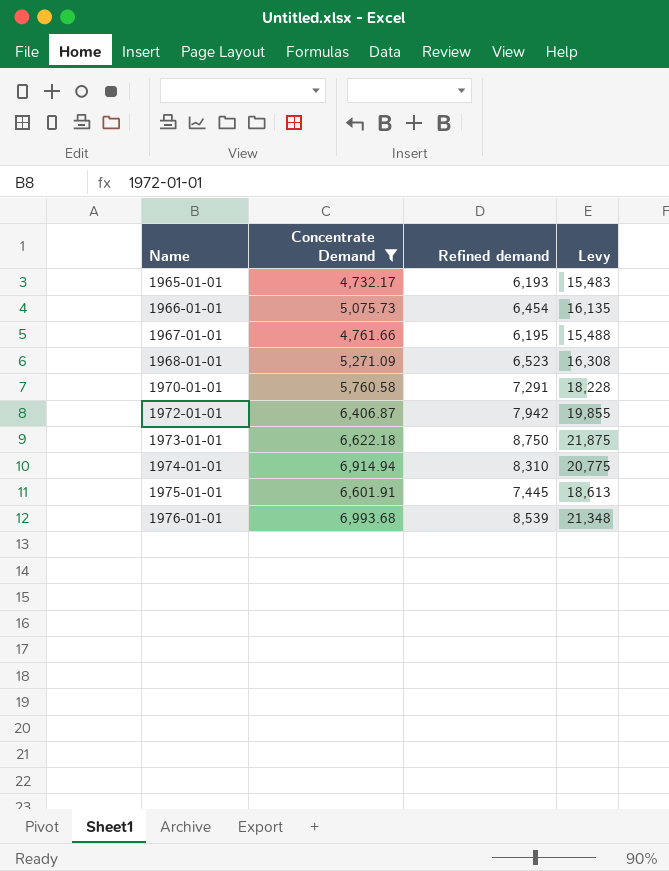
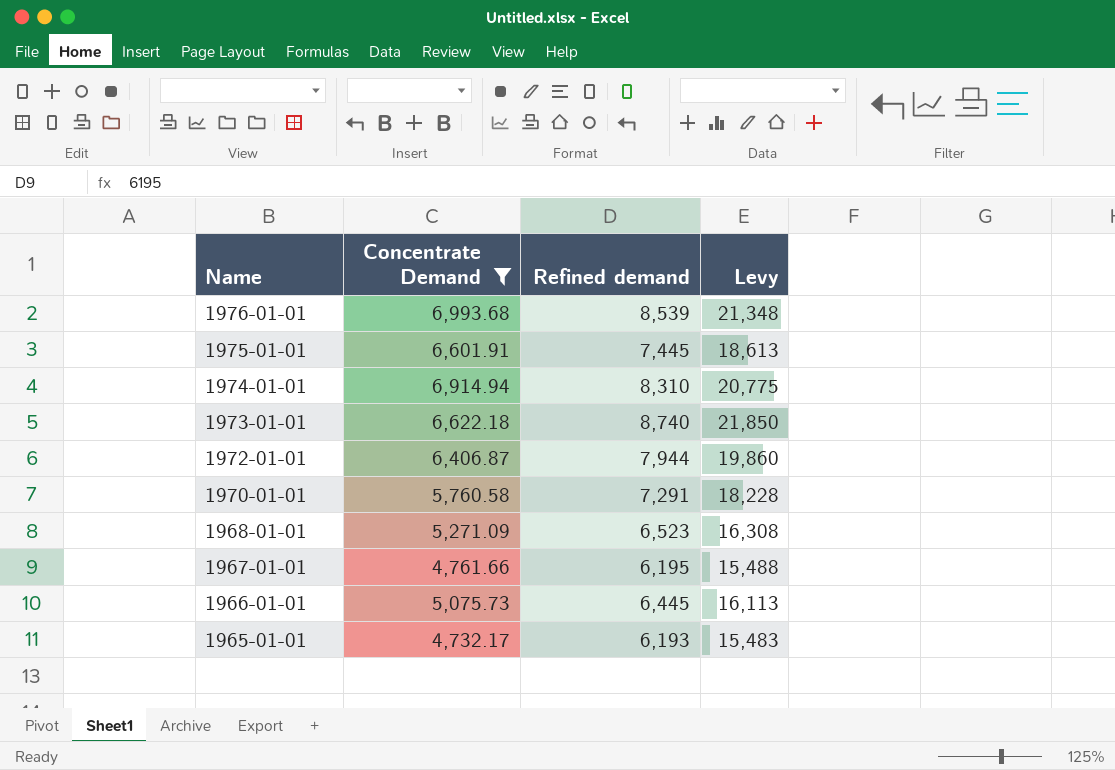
row order: Name ascending -> Name descending
1973-01-01 | Refined demand: 8,750 -> 8,740
1973-01-01 | Levy: 21,875 -> 21,850
1972-01-01 | Refined demand: 7,942 -> 7,944
1972-01-01 | Levy: 19,855 -> 19,860
1966-01-01 | Refined demand: 6,454 -> 6,445
1966-01-01 | Levy: 16,135 -> 16,113

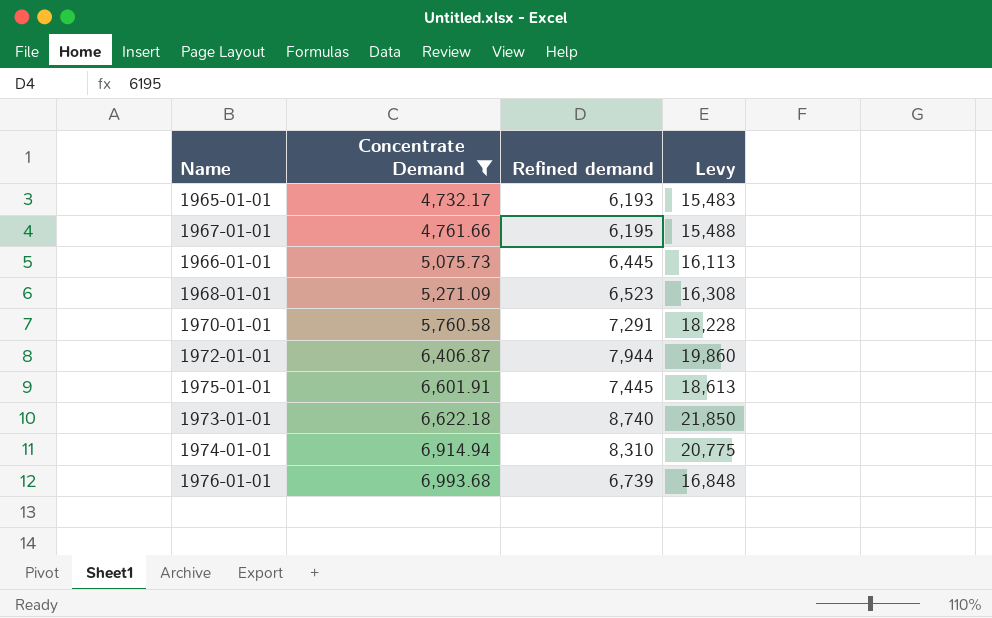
row order: Name descending -> Concentrate Demand ascending
1976-01-01 | Refined demand: 8,539 -> 6,739
1976-01-01 | Levy: 21,348 -> 16,848

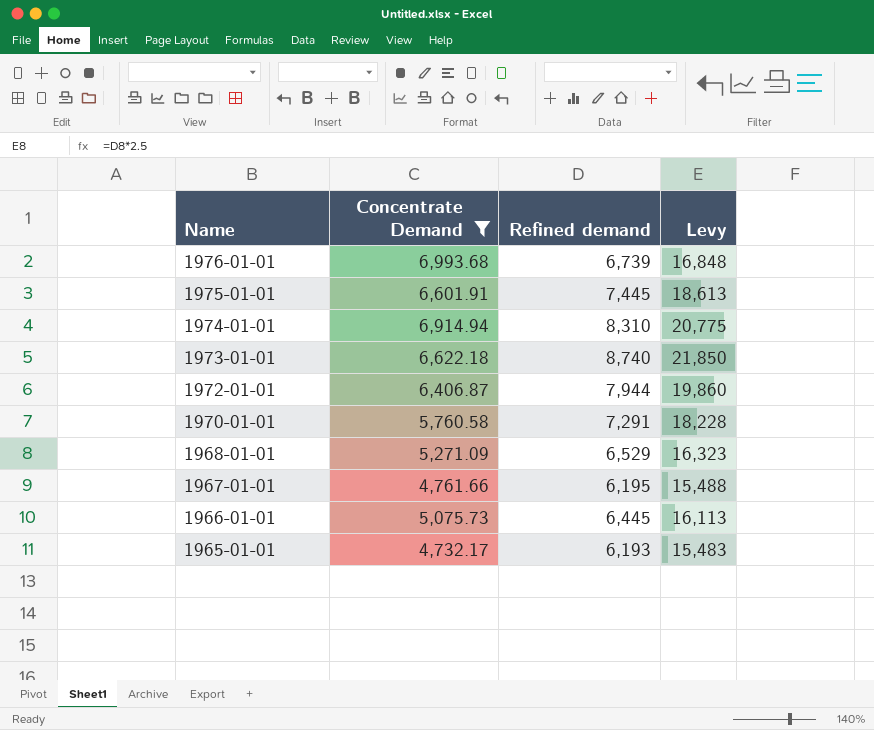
row order: Concentrate Demand ascending -> Name descending
1968-01-01 | Refined demand: 6,523 -> 6,529
1968-01-01 | Levy: 16,308 -> 16,323

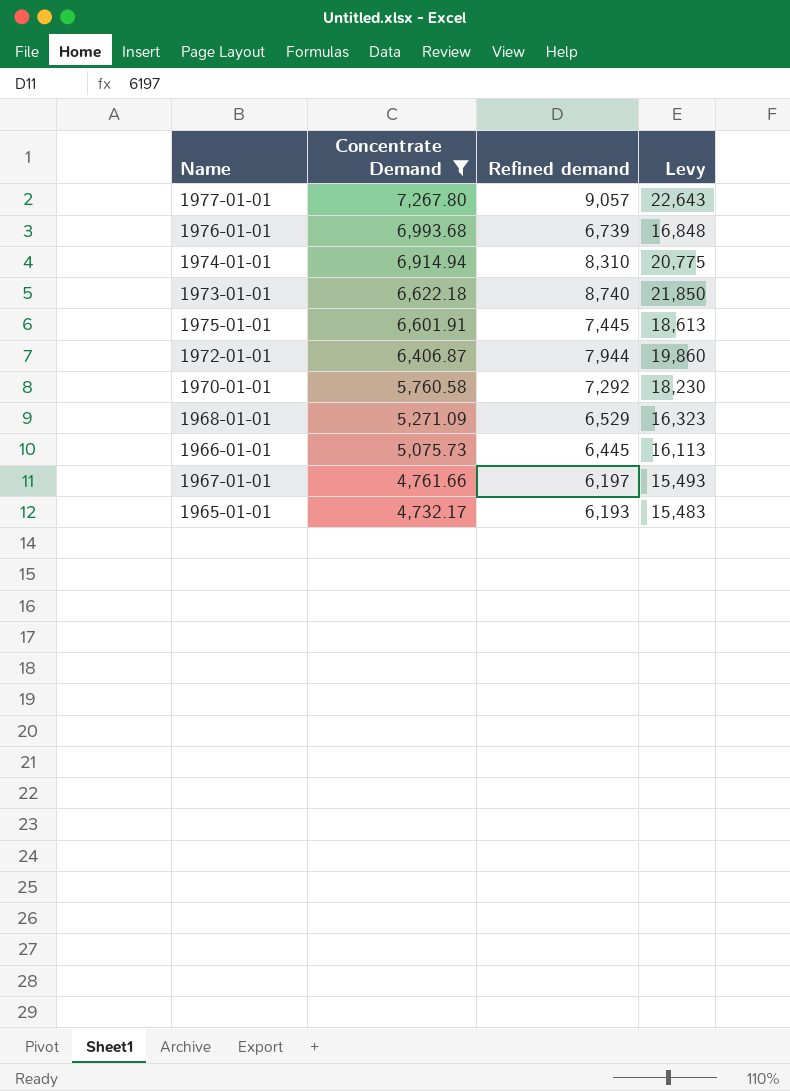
row order: Name descending -> Concentrate Demand descending
row 1977-01-01: none -> 7,267.80 | 9,057 | 22,643
1970-01-01 | Refined demand: 7,291 -> 7,292
1970-01-01 | Levy: 18,228 -> 18,230
1967-01-01 | Refined demand: 6,195 -> 6,197
1967-01-01 | Levy: 15,488 -> 15,493

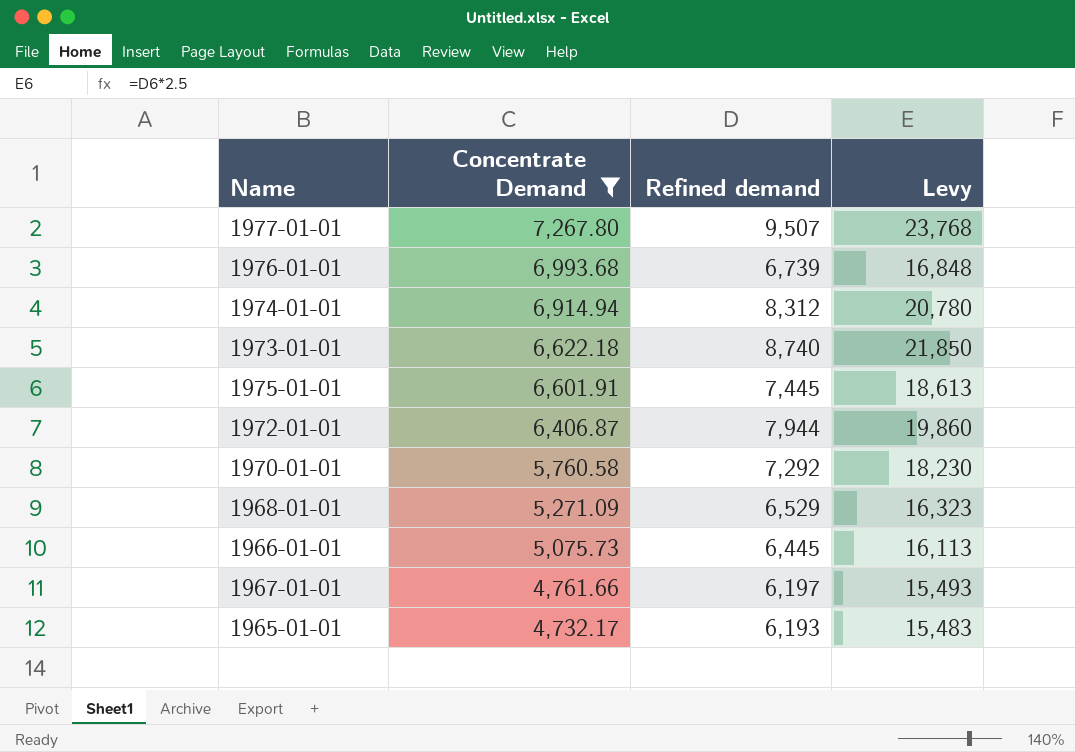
1977-01-01 | Refined demand: 9,057 -> 9,507
1977-01-01 | Levy: 22,643 -> 23,768
1974-01-01 | Refined demand: 8,310 -> 8,312
1974-01-01 | Levy: 20,775 -> 20,780

